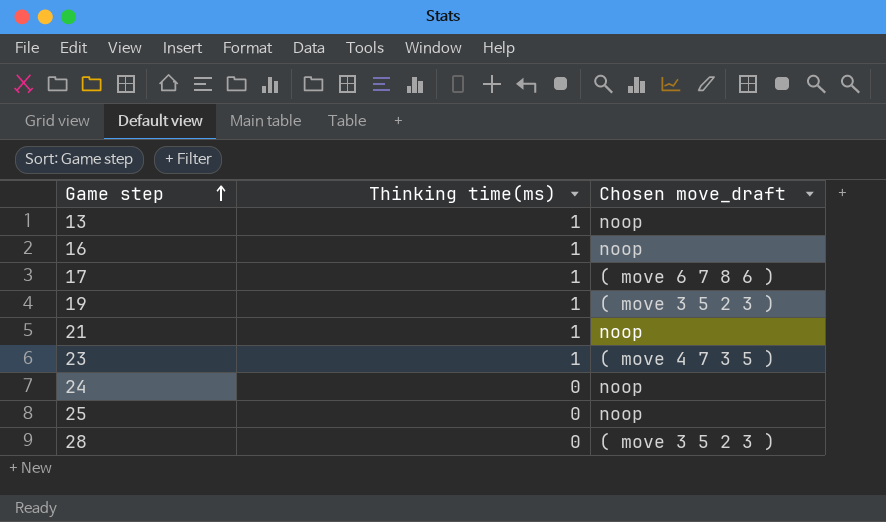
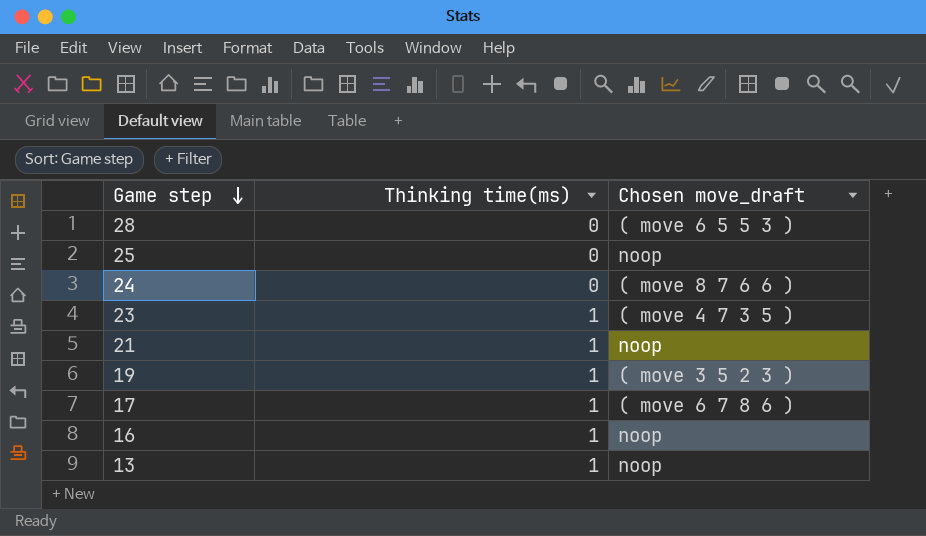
row order: Game step ascending -> Game step descending
28 | Chosen move_draft: ( move 3 5 2 3 ) -> ( move 6 5 5 3 )
24 | Chosen move_draft: noop -> ( move 8 7 6 6 )

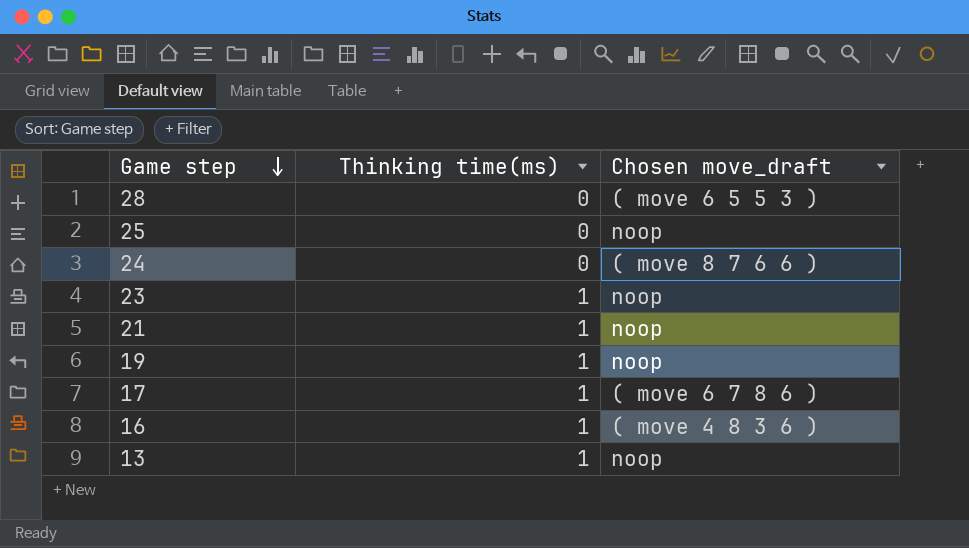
23 | Chosen move_draft: ( move 4 7 3 5 ) -> noop
19 | Chosen move_draft: ( move 3 5 2 3 ) -> noop
16 | Chosen move_draft: noop -> ( move 4 8 3 6 )

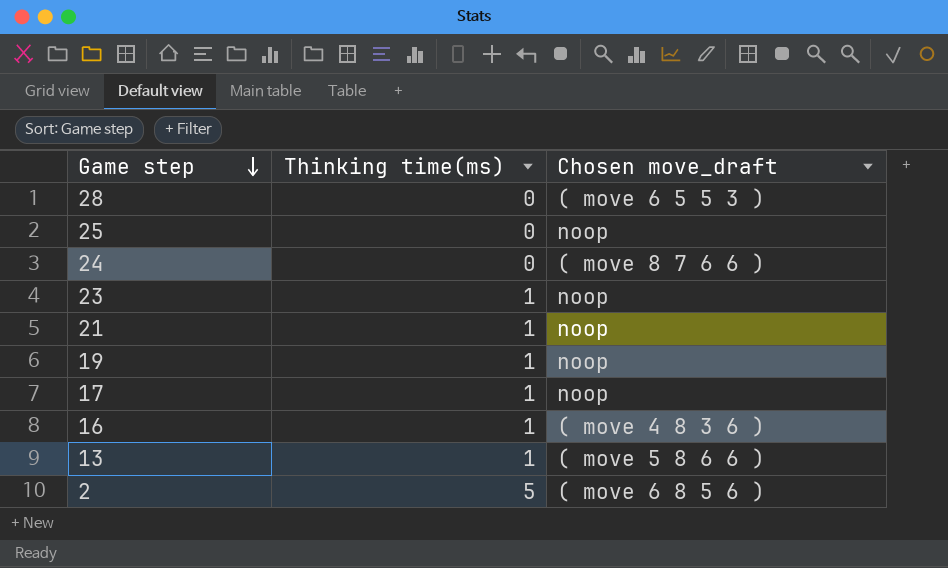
17 | Chosen move_draft: ( move 6 7 8 6 ) -> noop
13 | Chosen move_draft: noop -> ( move 5 8 6 6 )
row 2: none -> 5 | ( move 6 8 5 6 )

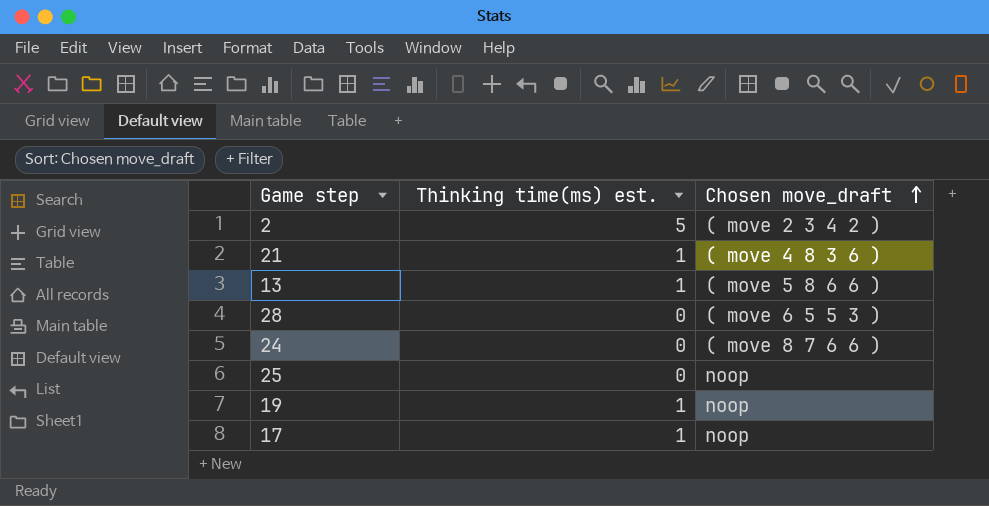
row order: Game step descending -> Chosen move_draft ascending
column name: Thinking time(ms) -> Thinking time(ms) est.
row 23: 1 | noop -> none
row 16: 1 | ( move 4 8 3 6 ) -> none
2 | Chosen move_draft: ( move 6 8 5 6 ) -> ( move 2 3 4 2 )
21 | Chosen move_draft: noop -> ( move 4 8 3 6 )

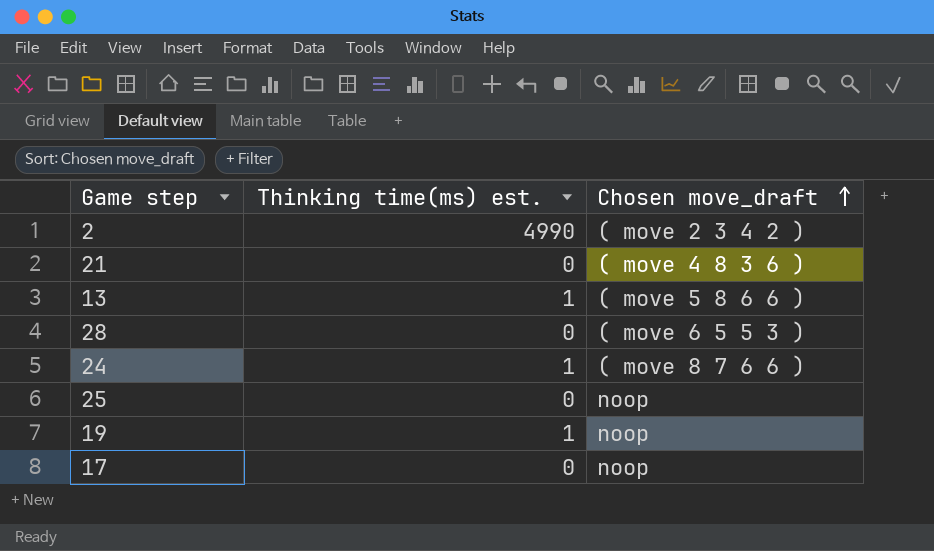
2 | Thinking time(ms) est.: 5 -> 4990
21 | Thinking time(ms) est.: 1 -> 0
24 | Thinking time(ms) est.: 0 -> 1
17 | Thinking time(ms) est.: 1 -> 0

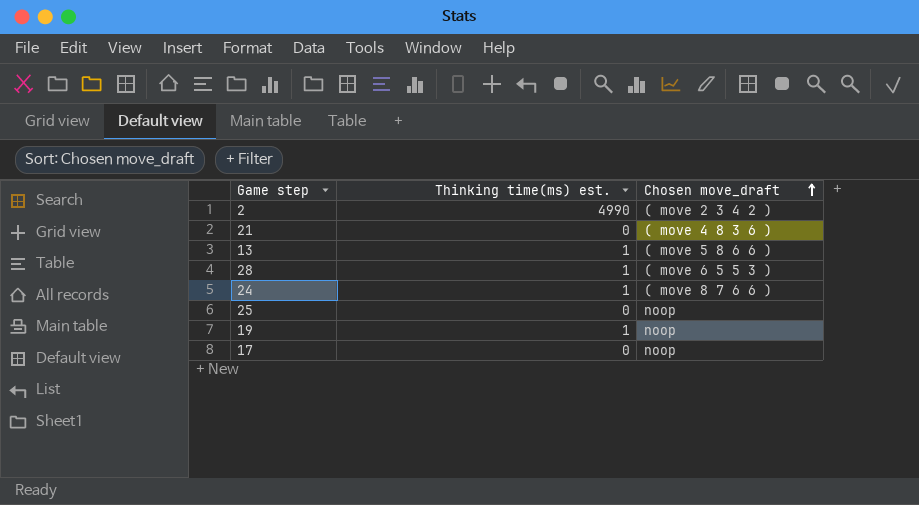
28 | Thinking time(ms) est.: 0 -> 1

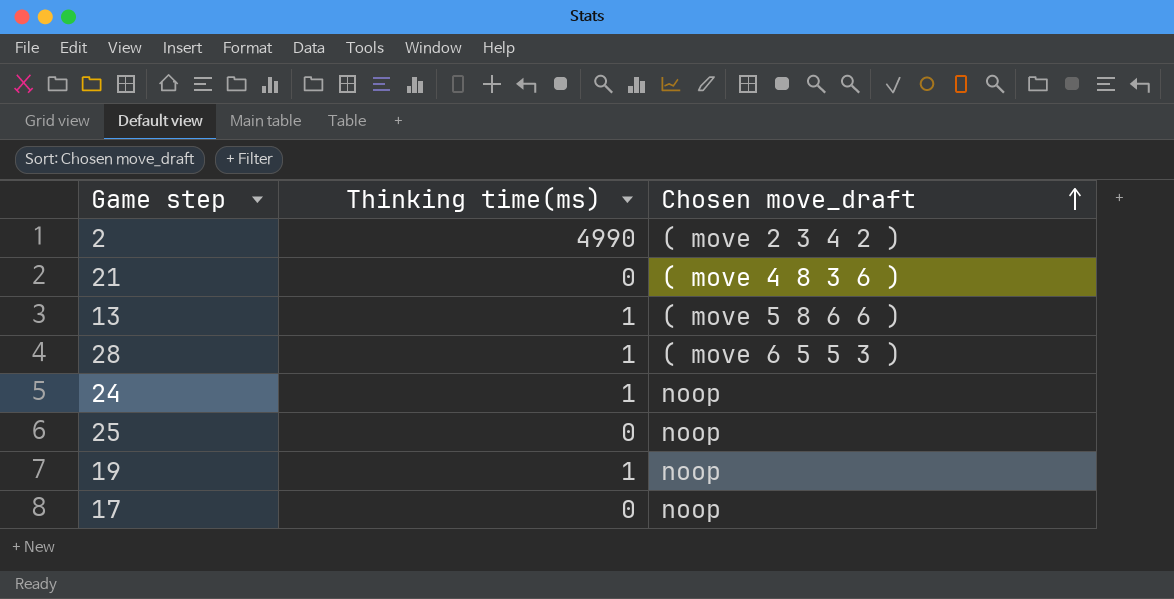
column name: Thinking time(ms) est. -> Thinking time(ms)
24 | Chosen move_draft: ( move 8 7 6 6 ) -> noop

